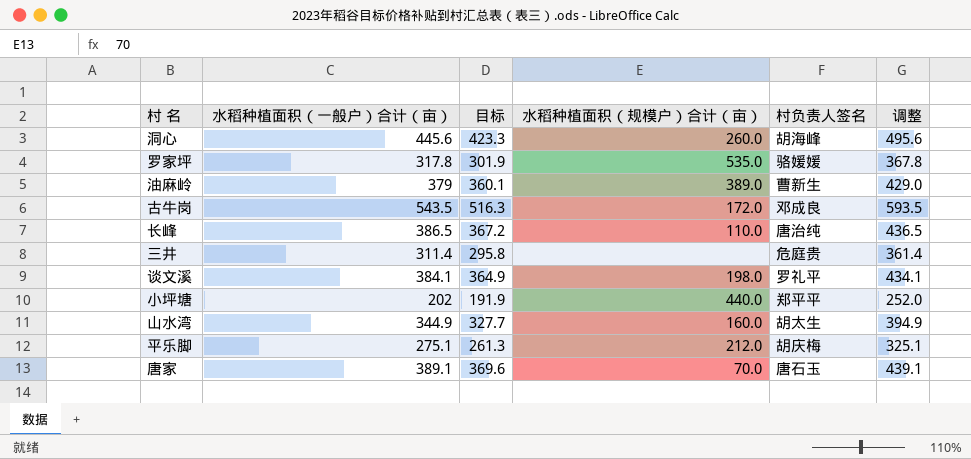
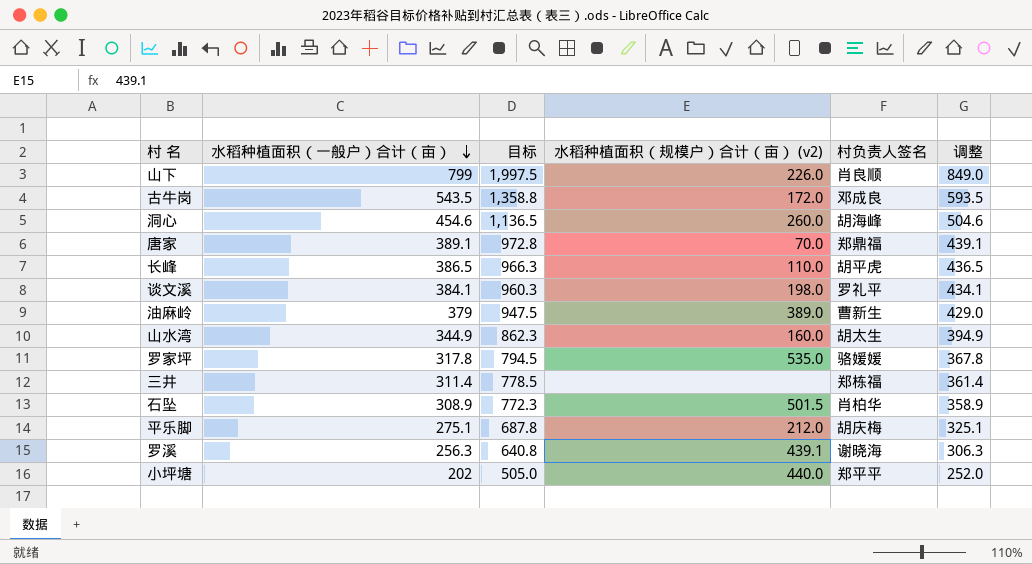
row order: none -> 水稻种植面积（一般户）合计（亩） descending
column 目标 | formula: [水稻种植面积（一般户）合计（亩）] * 0.95 -> [水稻种植面积（一般户）合计（亩）] * 2.5
column name: 水稻种植面积（规模户）合计（亩） -> 水稻种植面积（规模户）合计（亩） (v2)
row 山下: none -> 799 | 1,997.5 | 226.0 | 肖良顺 | 849.0
洞心 | 水稻种植面积（一般户）合计（亩）: 445.6 -> 454.6
洞心 | 调整: 495.6 -> 504.6
唐家 | 村负责人签名: 唐石玉 -> 郑鼎福
长峰 | 村负责人签名: 唐治纯 -> 胡平虎
三井 | 村负责人签名: 危庭贵 -> 郑栋福
row 石坠: none -> 308.9 | 772.3 | 501.5 | 肖柏华 | 358.9
row 罗溪: none -> 256.3 | 640.8 | 439.1 | 谢晓海 | 306.3

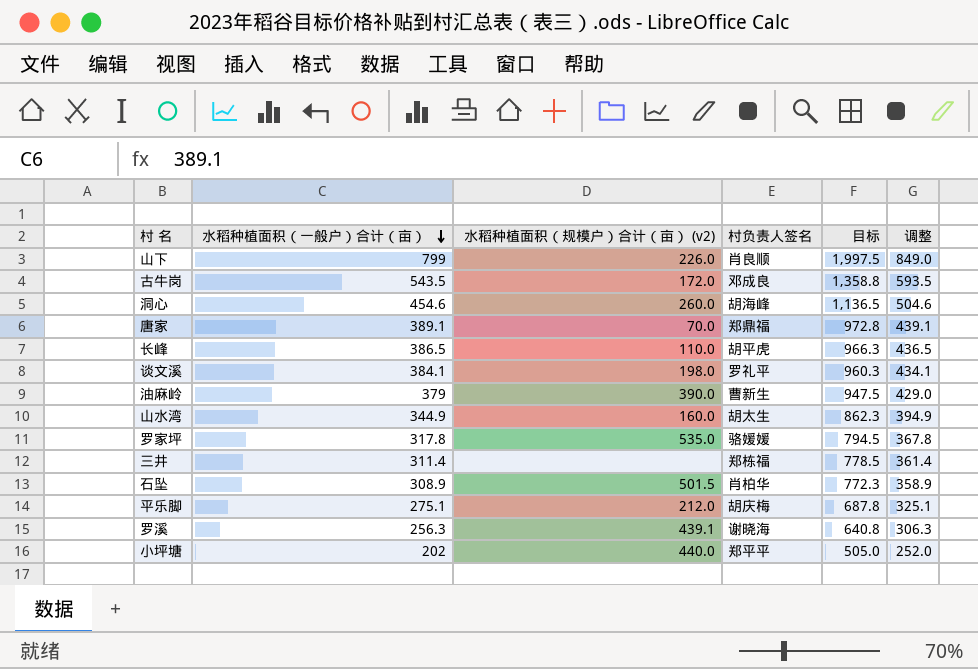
column 目标 | position: 3 -> 5
油麻岭 | 水稻种植面积（规模户）合计（亩） (v2): 389.0 -> 390.0

